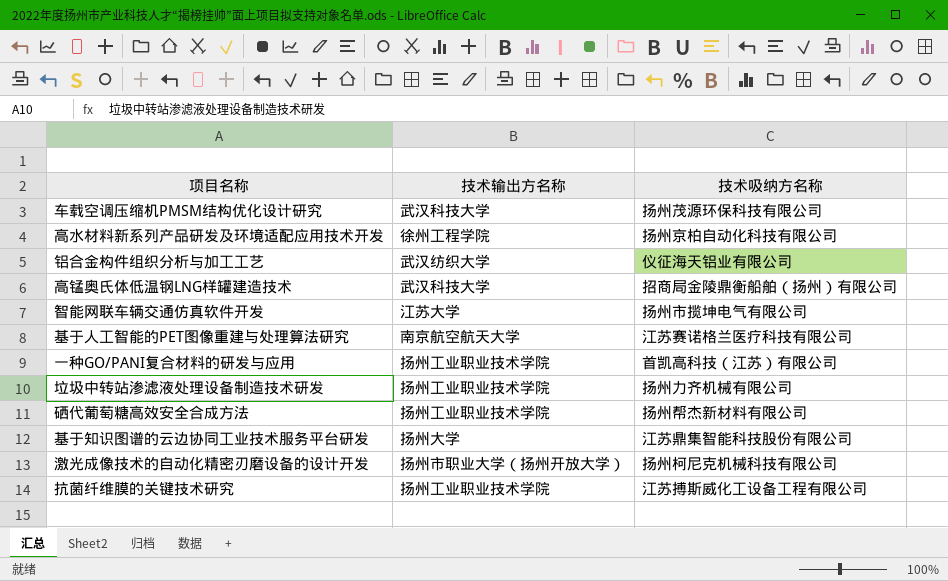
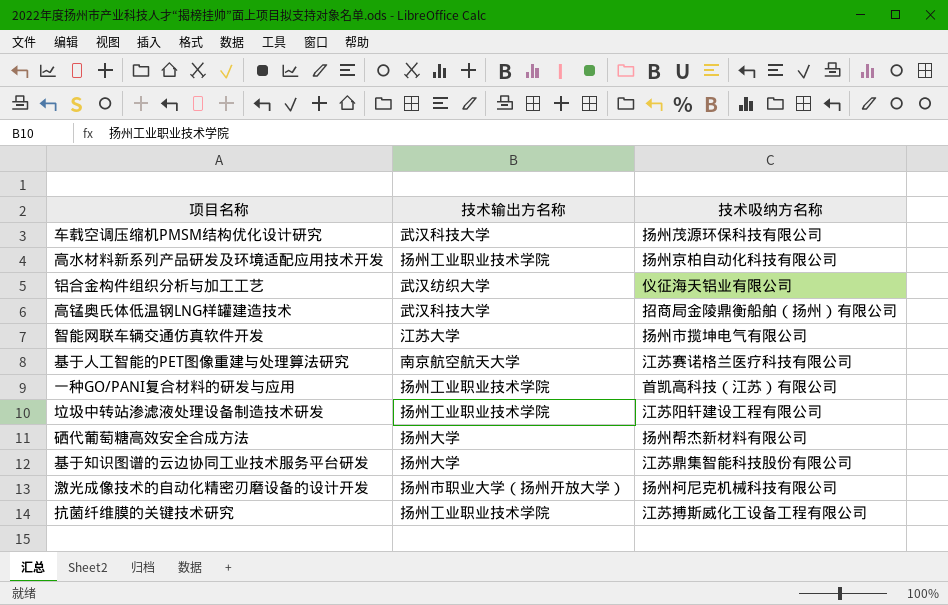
高水材料新系列产品研发及环境适配应用技术开发 | 技术输出方名称: 徐州工程学院 -> 扬州工业职业技术学院
垃圾中转站渗滤液处理设备制造技术研发 | 技术吸纳方名称: 扬州力齐机械有限公司 -> 江苏阳轩建设工程有限公司
硒代葡萄糖高效安全合成方法 | 技术输出方名称: 扬州工业职业技术学院 -> 扬州大学

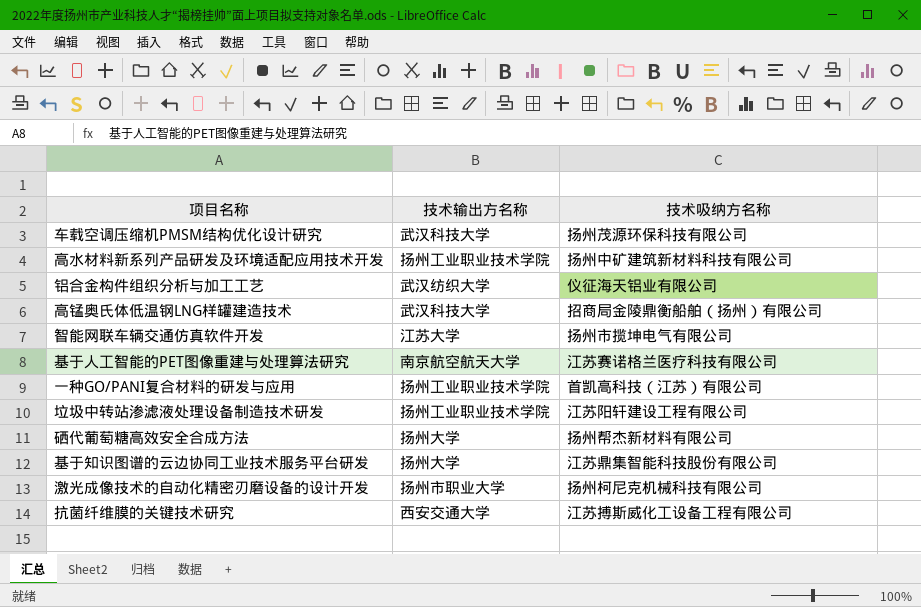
高水材料新系列产品研发及环境适配应用技术开发 | 技术吸纳方名称: 扬州京柏自动化科技有限公司 -> 扬州中矿建筑新材料科技有限公司
激光成像技术的自动化精密刃磨设备的设计开发 | 技术输出方名称: 扬州市职业大学（扬州开放大学） -> 扬州市职业大学
抗菌纤维膜的关键技术研究 | 技术输出方名称: 扬州工业职业技术学院 -> 西安交通大学

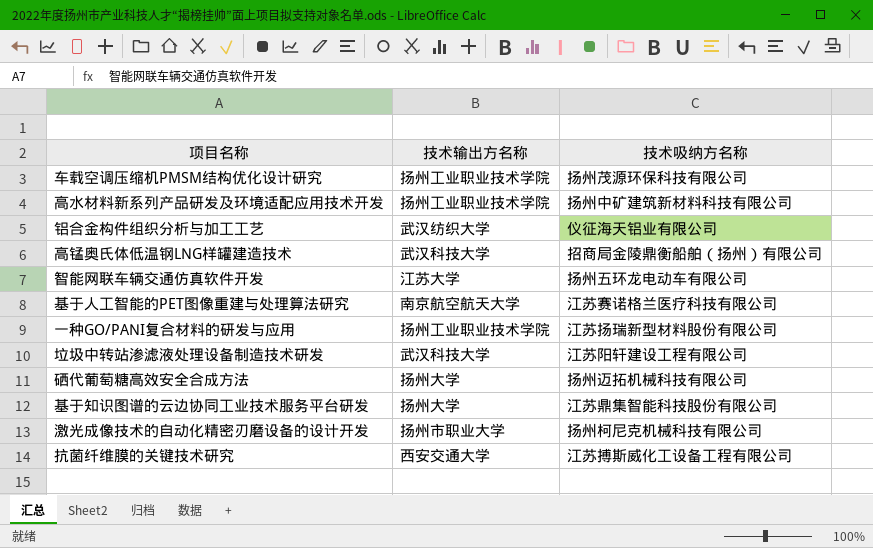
车载空调压缩机PMSM结构优化设计研究 | 技术输出方名称: 武汉科技大学 -> 扬州工业职业技术学院
智能网联车辆交通仿真软件开发 | 技术吸纳方名称: 扬州市揽坤电气有限公司 -> 扬州五环龙电动车有限公司
一种GO/PANI复合材料的研发与应用 | 技术吸纳方名称: 首凯高科技（江苏）有限公司 -> 江苏扬瑞新型材料股份有限公司
垃圾中转站渗滤液处理设备制造技术研发 | 技术输出方名称: 扬州工业职业技术学院 -> 武汉科技大学
硒代葡萄糖高效安全合成方法 | 技术吸纳方名称: 扬州帮杰新材料有限公司 -> 扬州迈拓机械科技有限公司

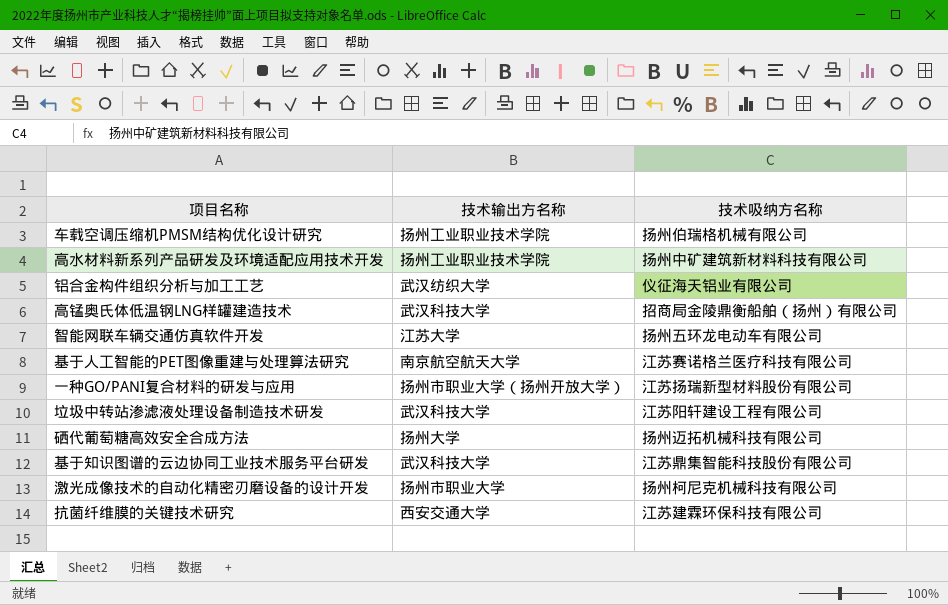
车载空调压缩机PMSM结构优化设计研究 | 技术吸纳方名称: 扬州茂源环保科技有限公司 -> 扬州伯瑞格机械有限公司
一种GO/PANI复合材料的研发与应用 | 技术输出方名称: 扬州工业职业技术学院 -> 扬州市职业大学（扬州开放大学）
基于知识图谱的云边协同工业技术服务平台研发 | 技术输出方名称: 扬州大学 -> 武汉科技大学
抗菌纤维膜的关键技术研究 | 技术吸纳方名称: 江苏搏斯威化工设备工程有限公司 -> 江苏建霖环保科技有限公司

